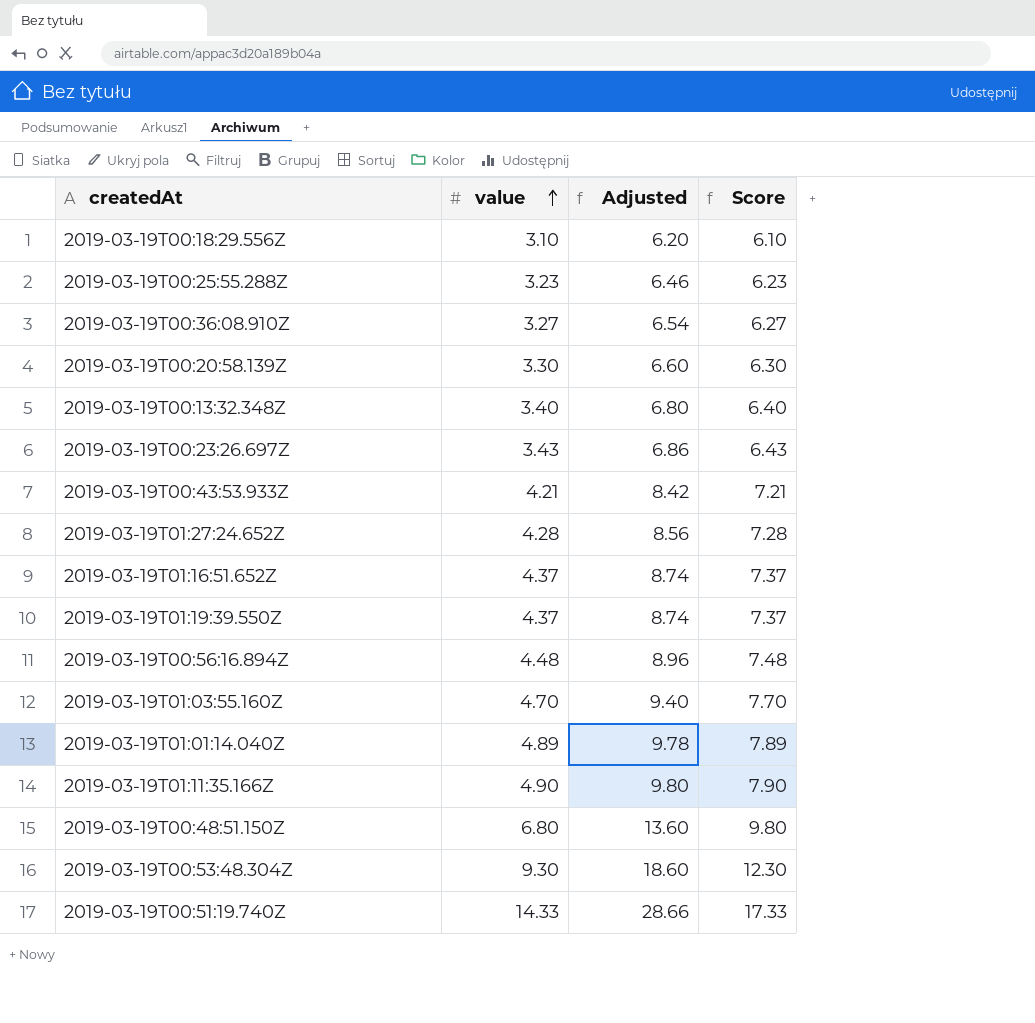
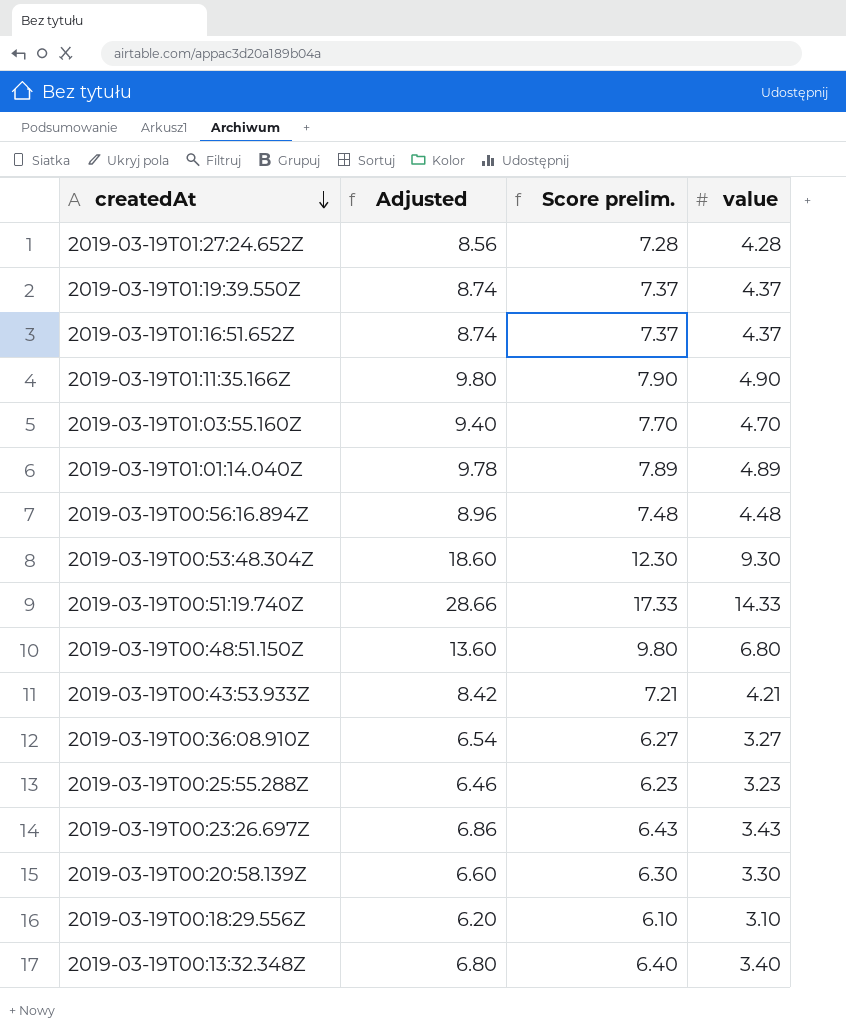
row order: value ascending -> createdAt descending
column name: Score -> Score prelim.
column value | position: 2 -> 4

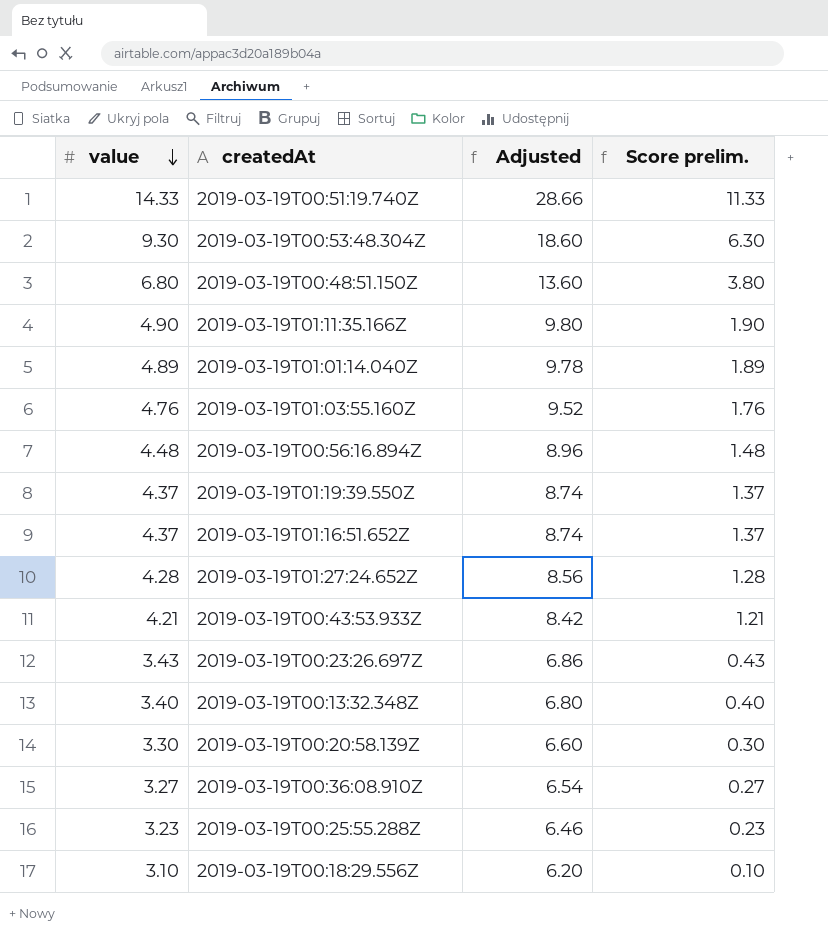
row order: createdAt descending -> value descending
column value | position: 4 -> 1
column Score prelim. | formula: [value] + 3 -> [value] - 3
2019-03-19T01:03:55.160Z | value: 4.70 -> 4.76
2019-03-19T01:03:55.160Z | Adjusted: 9.40 -> 9.52

